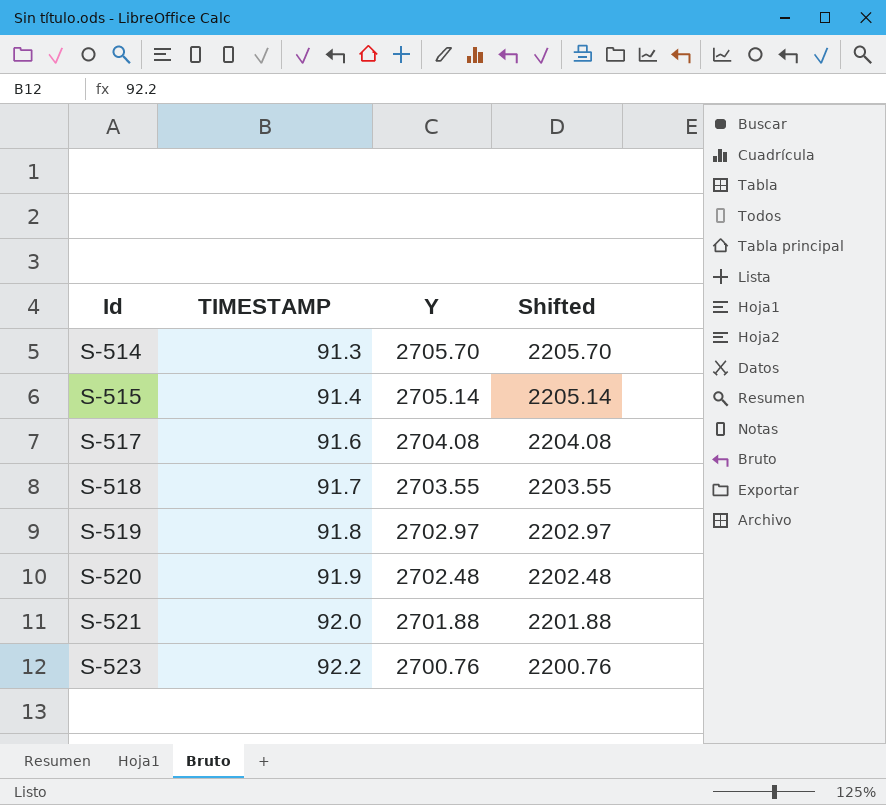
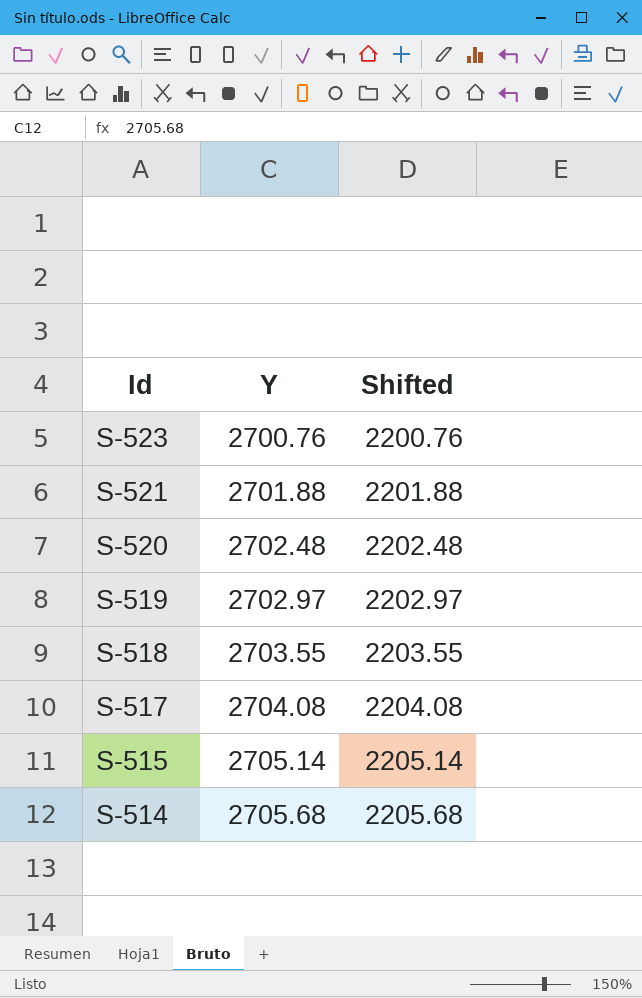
row order: Id ascending -> Id descending
column TIMESTAMP | position: 2 -> none
S-514 | Y: 2705.70 -> 2705.68
S-514 | Shifted: 2205.70 -> 2205.68

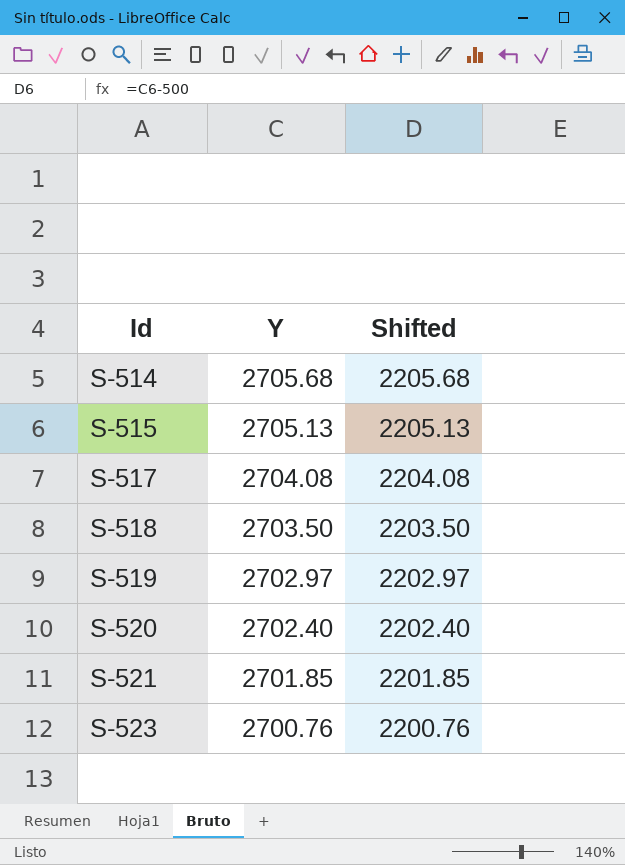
row order: Id descending -> Id ascending
S-515 | Y: 2705.14 -> 2705.13
S-515 | Shifted: 2205.14 -> 2205.13
S-518 | Y: 2703.55 -> 2703.50
S-518 | Shifted: 2203.55 -> 2203.50
S-520 | Y: 2702.48 -> 2702.40
S-520 | Shifted: 2202.48 -> 2202.40
S-521 | Y: 2701.88 -> 2701.85
S-521 | Shifted: 2201.88 -> 2201.85

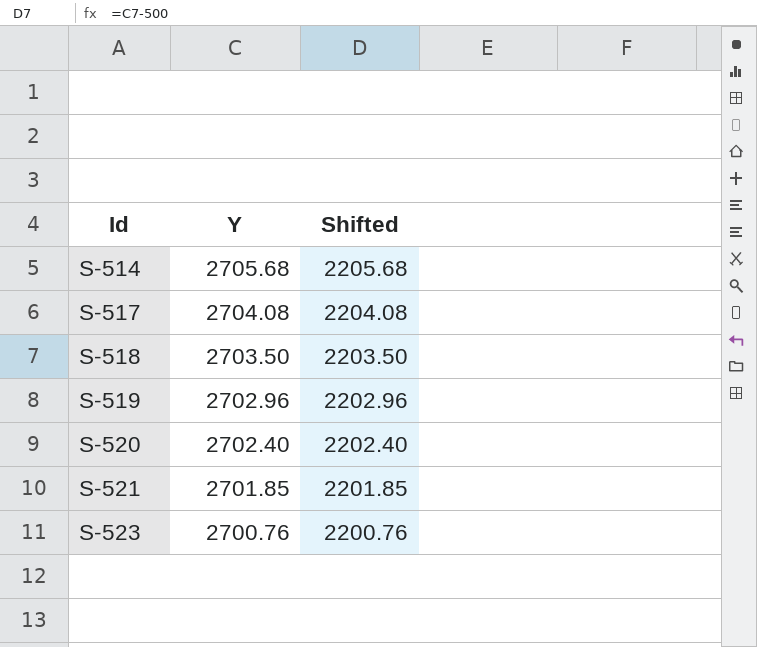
row S-515: 2705.13 | 2205.13 -> none
S-519 | Y: 2702.97 -> 2702.96
S-519 | Shifted: 2202.97 -> 2202.96

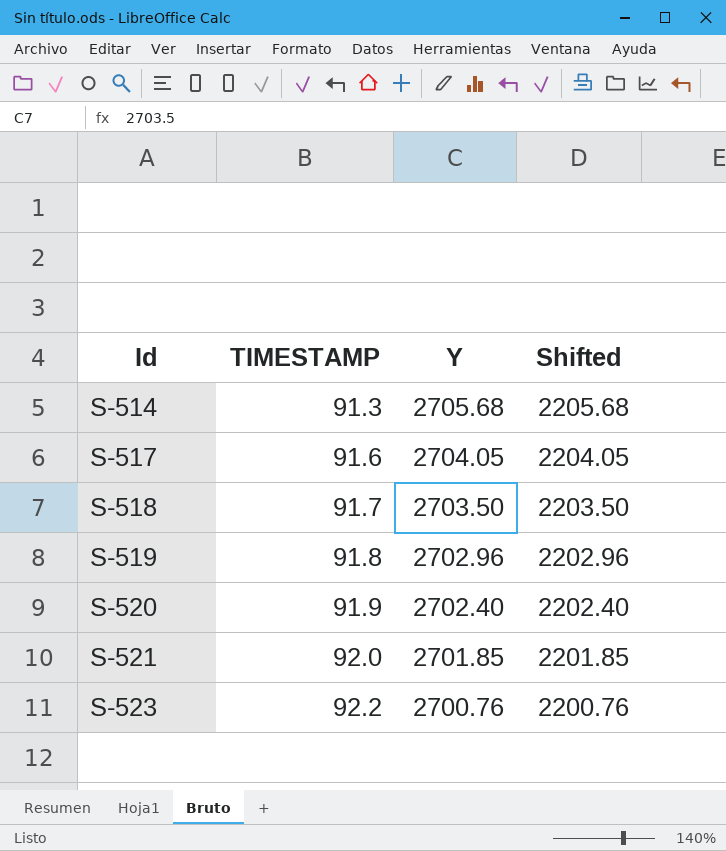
column TIMESTAMP | position: none -> 2
S-517 | Y: 2704.08 -> 2704.05
S-517 | Shifted: 2204.08 -> 2204.05

